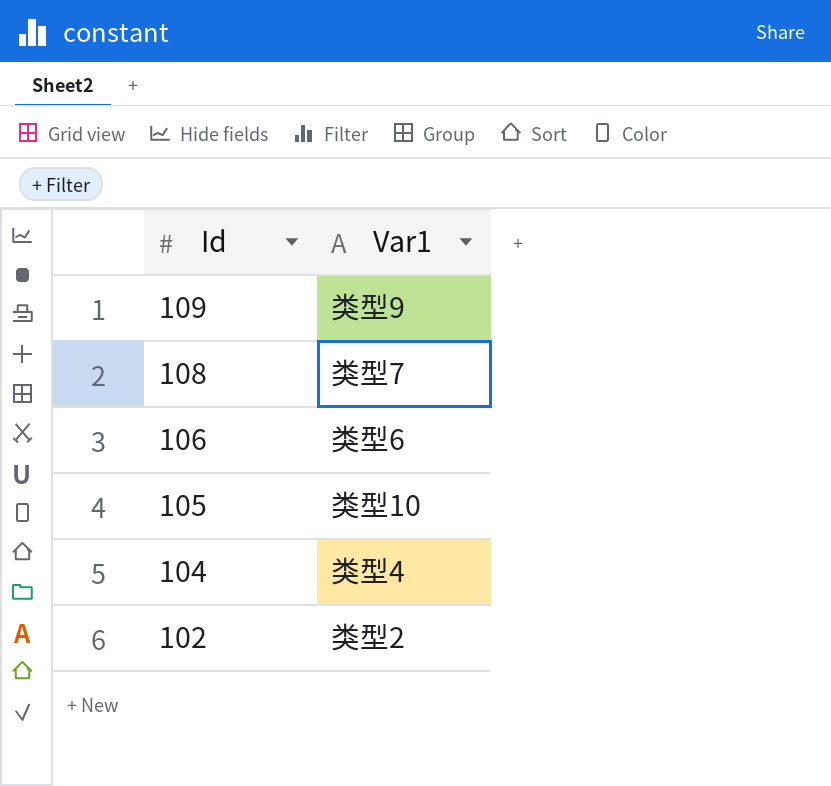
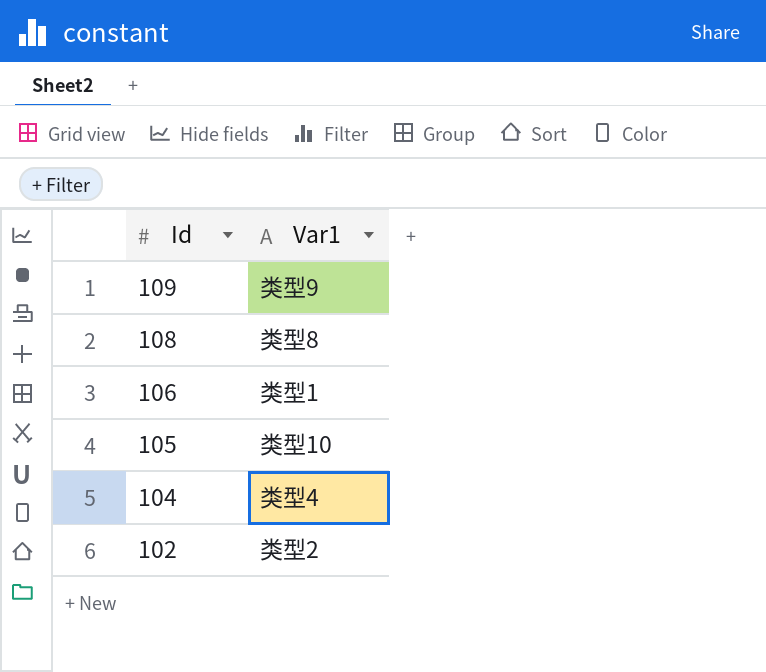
108 | Var1: 类型7 -> 类型8
106 | Var1: 类型6 -> 类型1

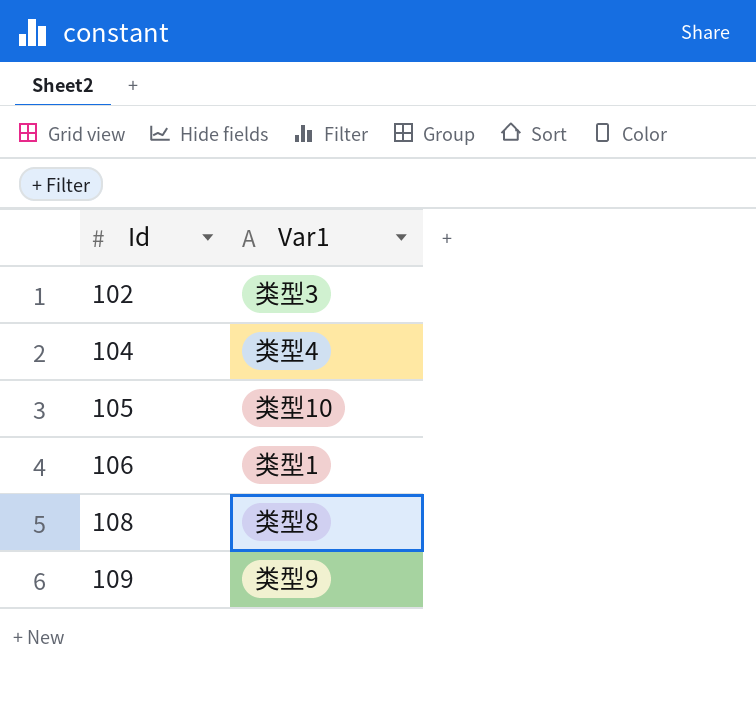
row order: Id descending -> Id ascending
102 | Var1: 类型2 -> 类型3

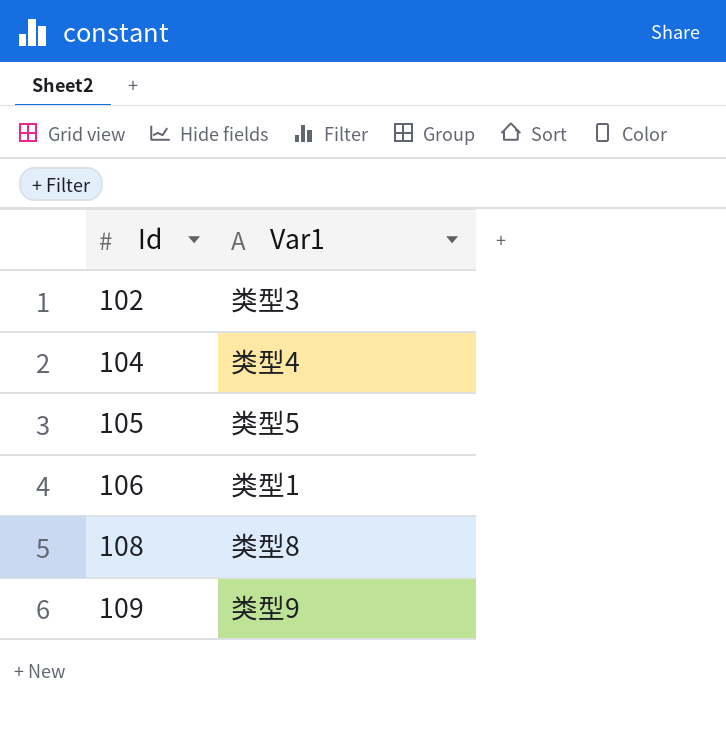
105 | Var1: 类型10 -> 类型5

